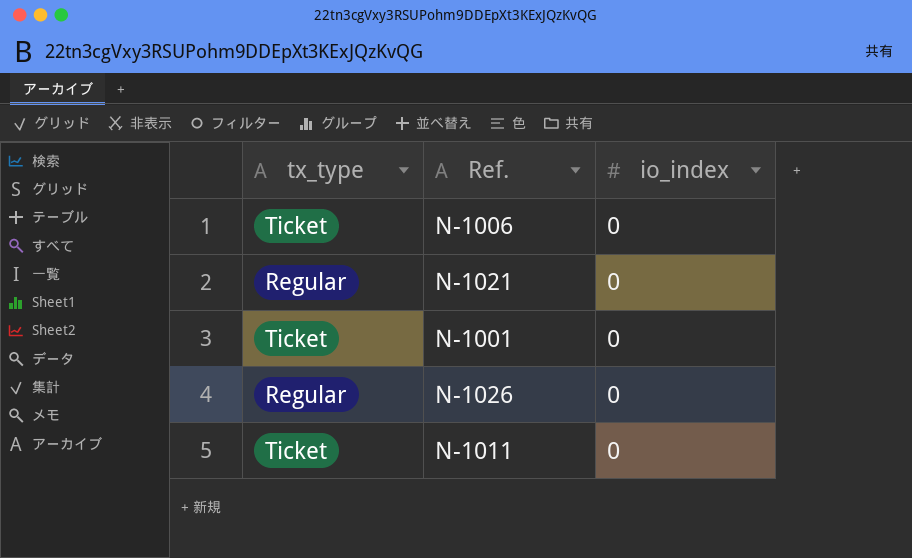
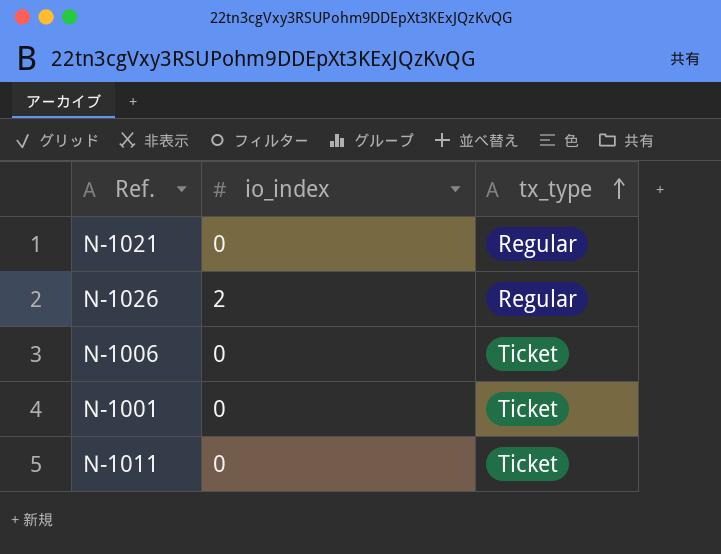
row order: none -> tx_type ascending
column tx_type | position: 1 -> 3
N-1026 | io_index: 0 -> 2

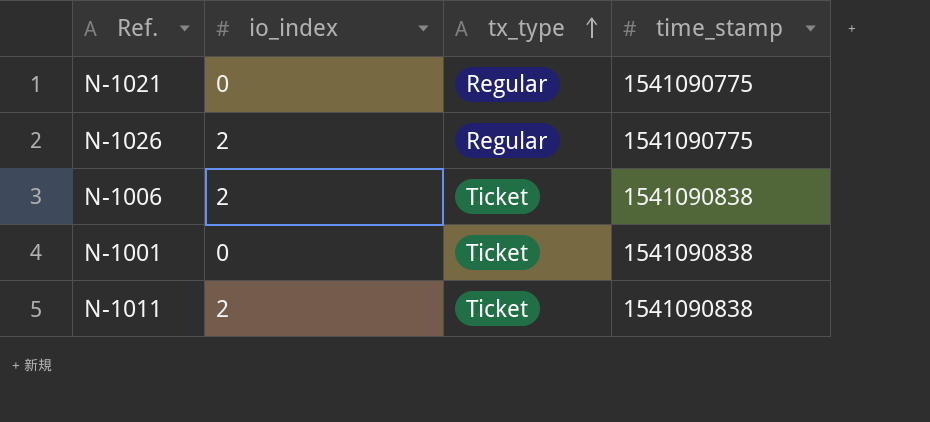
column time_stamp | position: none -> 4
N-1006 | io_index: 0 -> 2
N-1011 | io_index: 0 -> 2

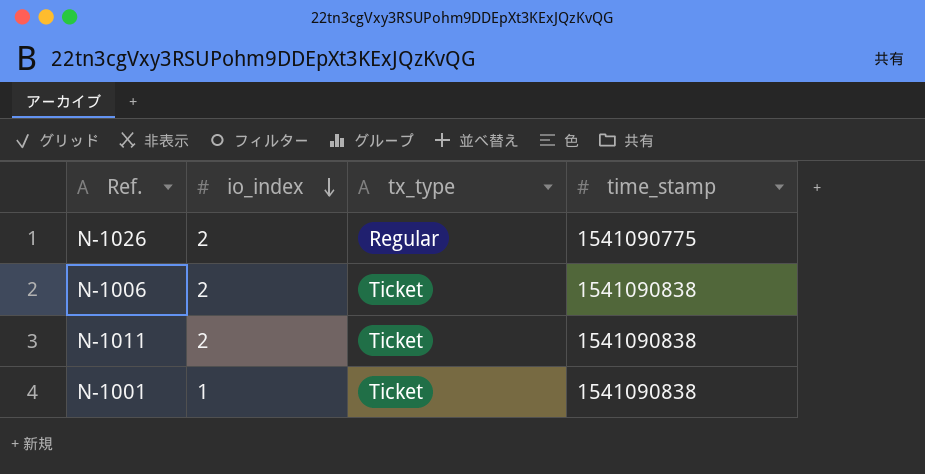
row order: tx_type ascending -> io_index descending
row N-1021: 0 | Regular | 1541090775 -> none
N-1001 | io_index: 0 -> 1

